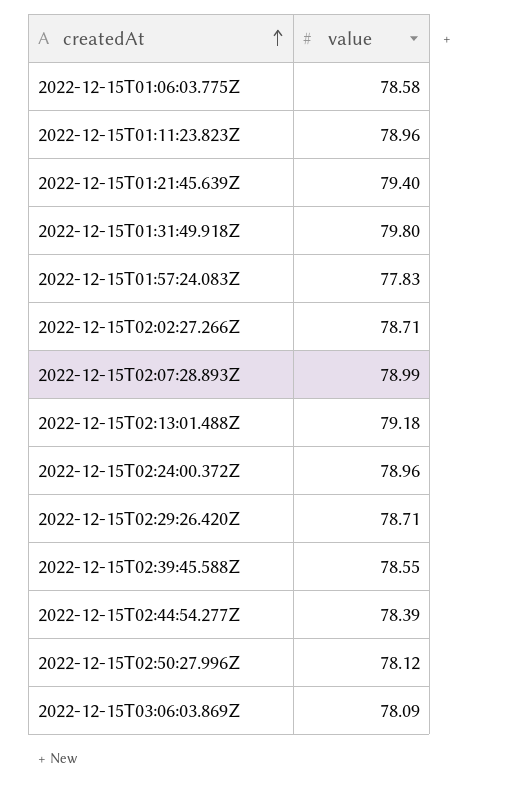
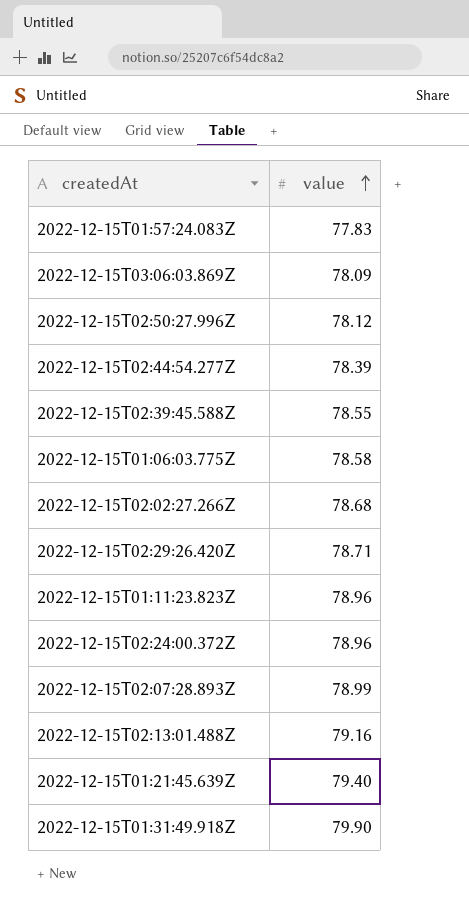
row order: createdAt ascending -> value ascending
2022-12-15T02:02:27.266Z | value: 78.71 -> 78.68
2022-12-15T02:13:01.488Z | value: 79.18 -> 79.16
2022-12-15T01:31:49.918Z | value: 79.80 -> 79.90

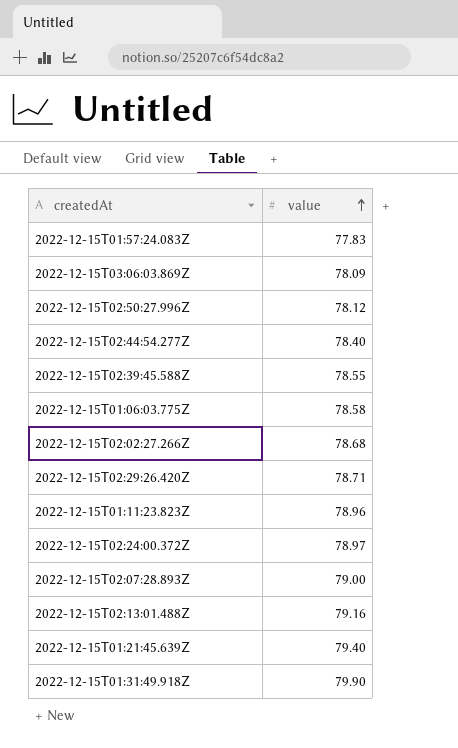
2022-12-15T02:44:54.277Z | value: 78.39 -> 78.40
2022-12-15T02:24:00.372Z | value: 78.96 -> 78.97
2022-12-15T02:07:28.893Z | value: 78.99 -> 79.00

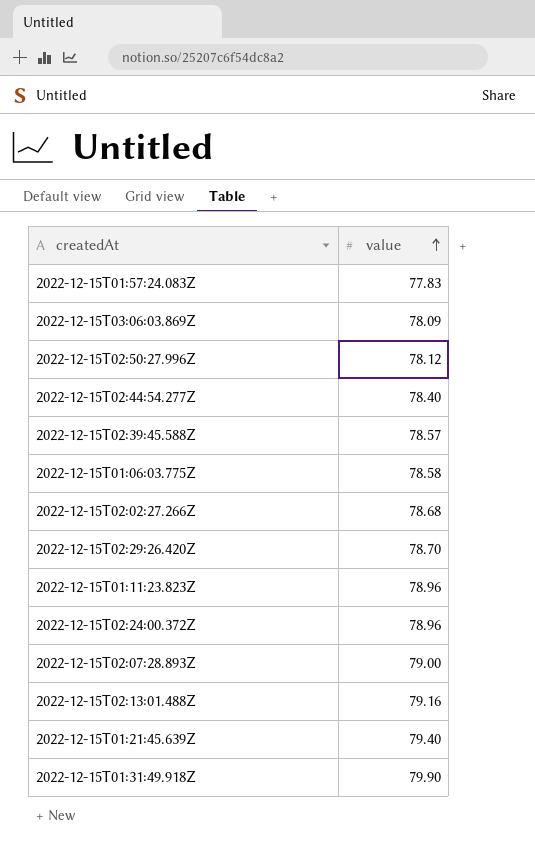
2022-12-15T02:39:45.588Z | value: 78.55 -> 78.57
2022-12-15T02:29:26.420Z | value: 78.71 -> 78.70
2022-12-15T02:24:00.372Z | value: 78.97 -> 78.96

